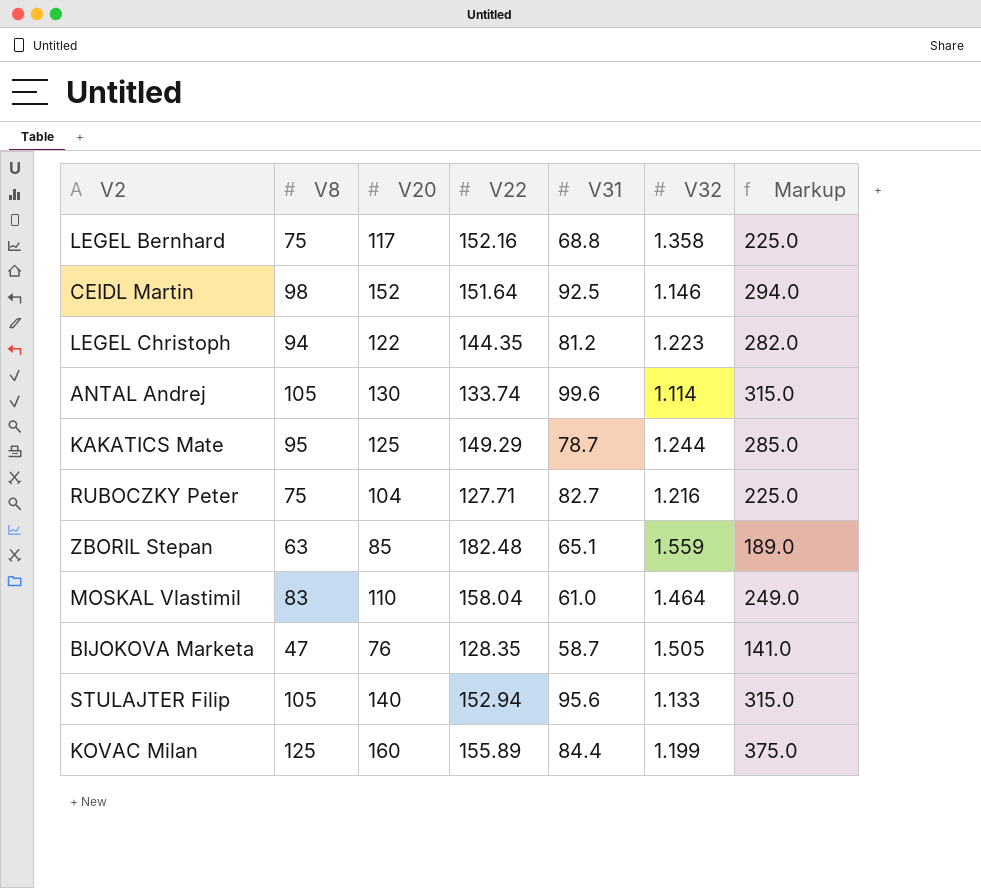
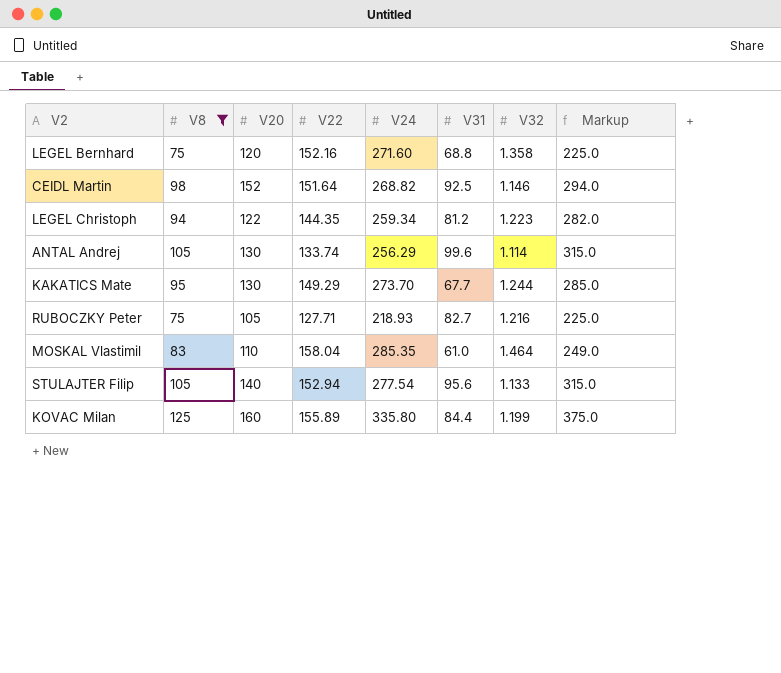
filter: none -> V8 >= 75
column V24 | position: none -> 5
LEGEL Bernhard | V20: 117 -> 120
KAKATICS Mate | V20: 125 -> 130
KAKATICS Mate | V31: 78.7 -> 67.7
RUBOCZKY Peter | V20: 104 -> 105

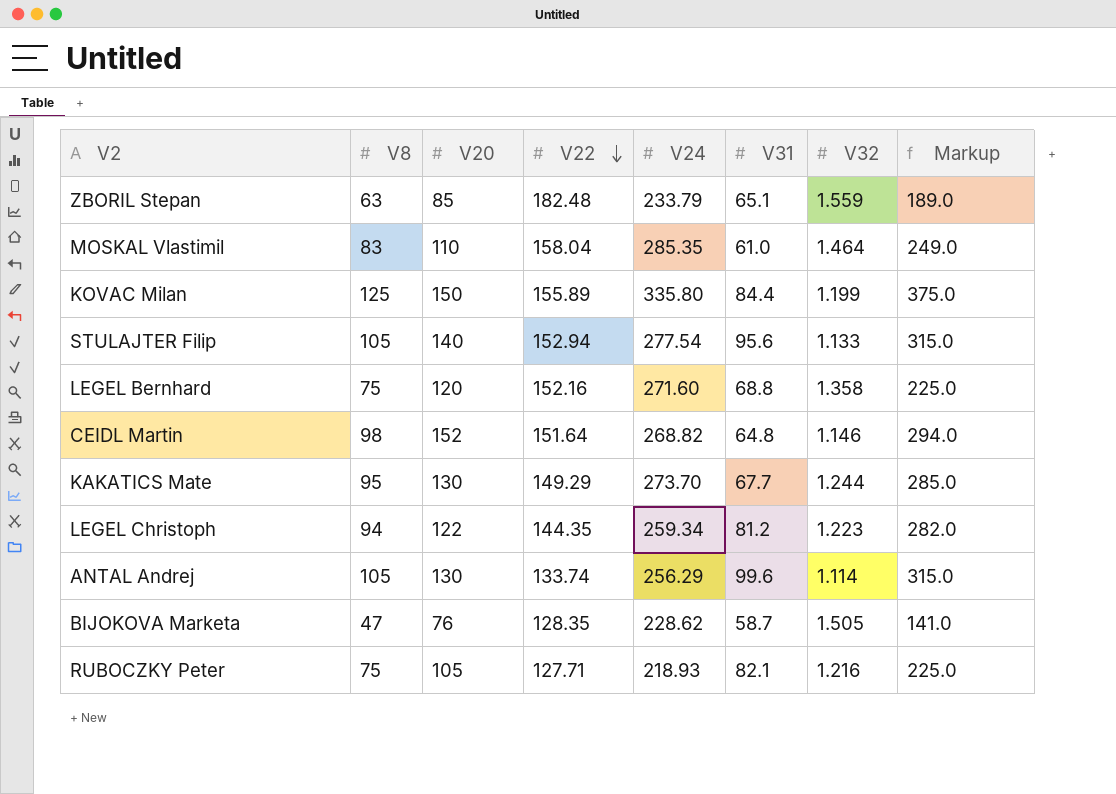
filter: V8 >= 75 -> none
row order: none -> V22 descending
KOVAC Milan | V20: 160 -> 150
CEIDL Martin | V31: 92.5 -> 64.8
RUBOCZKY Peter | V31: 82.7 -> 82.1

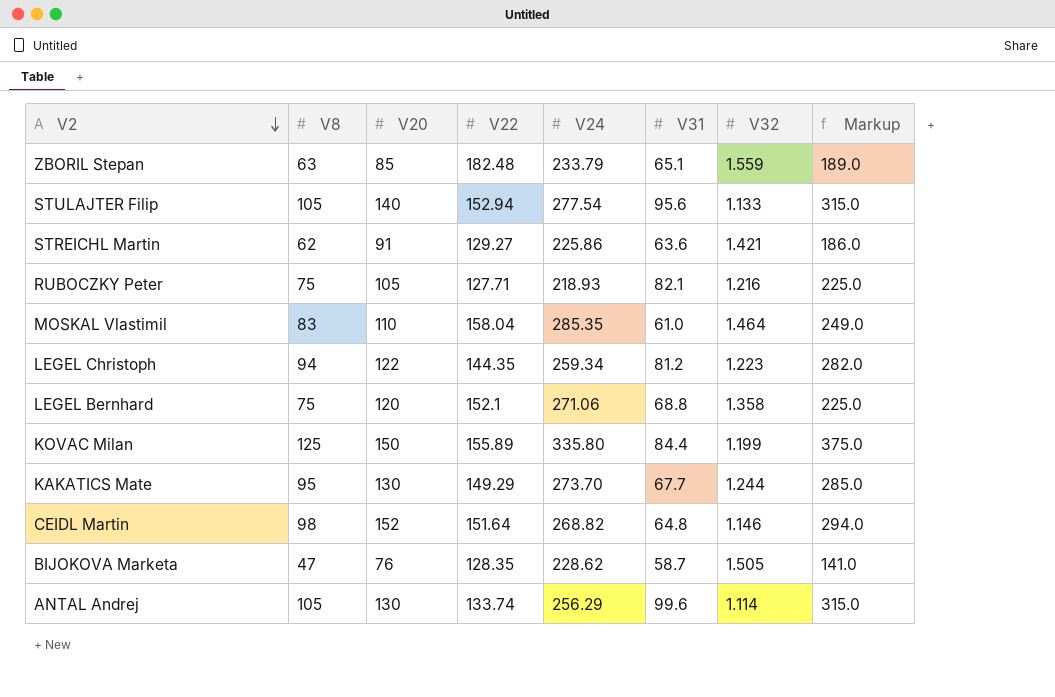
row order: V22 descending -> V2 descending
row STREICHL Martin: none -> 62 | 91 | 129.27 | 225.86 | 63.6 | 1.421 | 186.0
LEGEL Bernhard | V22: 152.16 -> 152.1
LEGEL Bernhard | V24: 271.60 -> 271.06

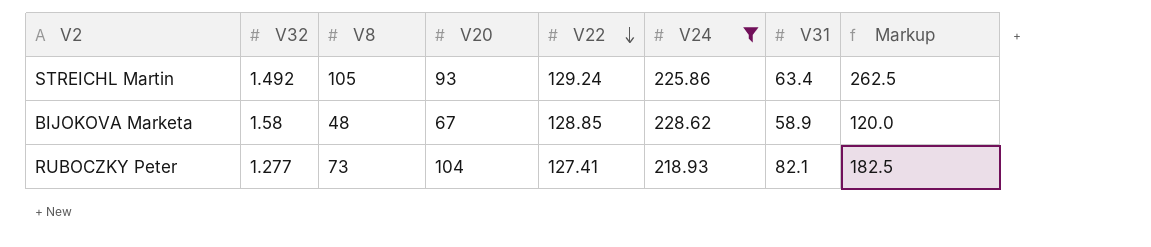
filter: none -> V24 <= 228.62
row order: V2 descending -> V22 descending
column V32 | position: 7 -> 2
column Markup | formula: [V8] * 3 -> [V8] * 2.5
STREICHL Martin | V32: 1.421 -> 1.492
STREICHL Martin | V8: 62 -> 105
STREICHL Martin | V20: 91 -> 93
STREICHL Martin | V22: 129.27 -> 129.24
STREICHL Martin | V31: 63.6 -> 63.4
BIJOKOVA Marketa | V32: 1.505 -> 1.58
BIJOKOVA Marketa | V8: 47 -> 48
BIJOKOVA Marketa | V20: 76 -> 67
BIJOKOVA Marketa | V22: 128.35 -> 128.85
BIJOKOVA Marketa | V31: 58.7 -> 58.9
RUBOCZKY Peter | V32: 1.216 -> 1.277
RUBOCZKY Peter | V8: 75 -> 73
RUBOCZKY Peter | V20: 105 -> 104
RUBOCZKY Peter | V22: 127.71 -> 127.41

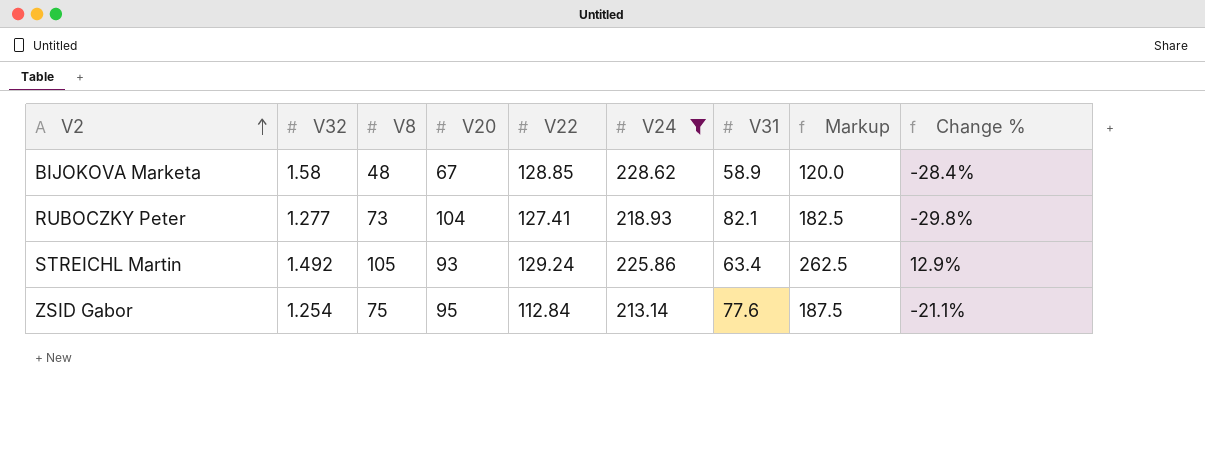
row order: V22 descending -> V2 ascending
column Change % | formula: none -> ([V8] - [V20]) / [V20]
row ZSID Gabor: none -> 1.254 | 75 | 95 | 112.84 | 213.14 | 77.6 | 187.5 | -21.1%

